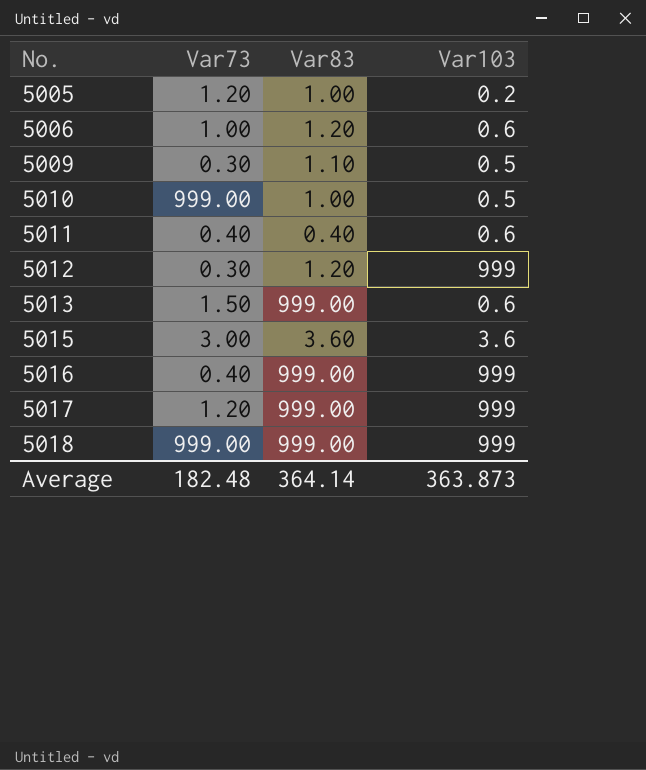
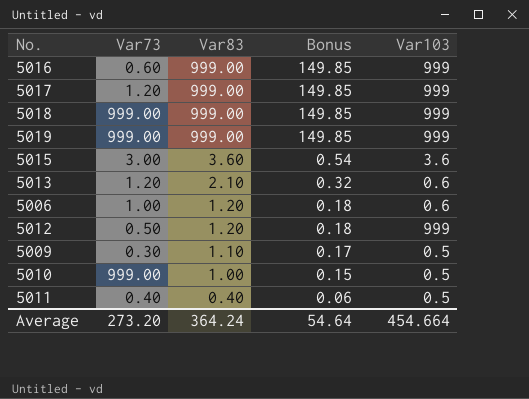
row order: No. ascending -> Var83 descending
column Bonus | formula: none -> [Var83] * 0.15
row 5005: 1.20 | 1.00 | 0.2 -> none
5016 | Var73: 0.40 -> 0.60
row 5019: none -> 999.00 | 999.00 | 149.85 | 999
5013 | Var73: 1.50 -> 1.20
5013 | Var83: 999.00 -> 2.10
5012 | Var73: 0.30 -> 0.50
5011 | Var103: 0.6 -> 0.5
Average | Var73: 182.48 -> 273.20
Average | Var83: 364.14 -> 364.24
Average | Var103: 363.873 -> 454.664

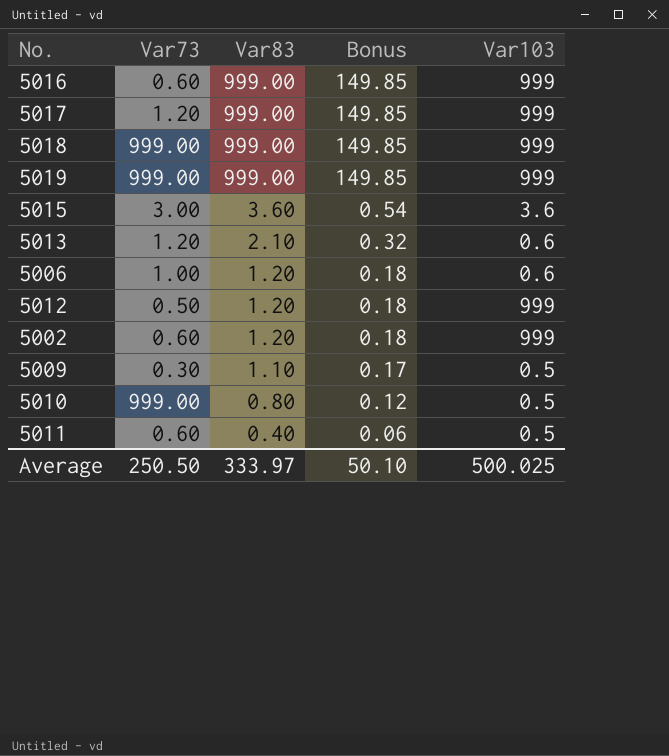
row 5002: none -> 0.60 | 1.20 | 0.18 | 999
5010 | Var83: 1.00 -> 0.80
5010 | Bonus: 0.15 -> 0.12
5011 | Var73: 0.40 -> 0.60
Average | Var73: 273.20 -> 250.50
Average | Var83: 364.24 -> 333.97
Average | Bonus: 54.64 -> 50.10
Average | Var103: 454.664 -> 500.025

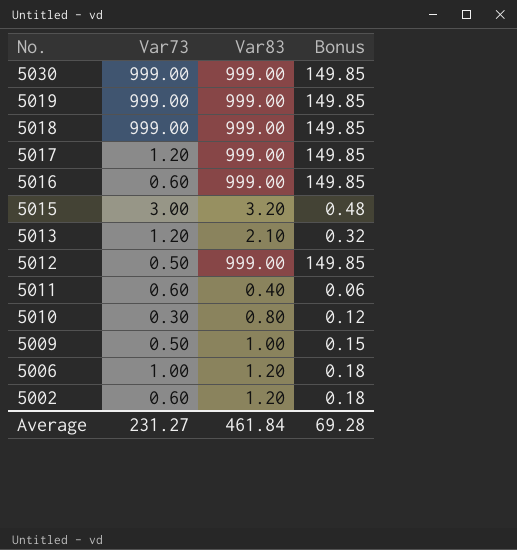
row order: Var83 descending -> No. descending
column Var103 | position: 5 -> none
row 5030: none -> 999.00 | 999.00 | 149.85
5015 | Var83: 3.60 -> 3.20
5015 | Bonus: 0.54 -> 0.48
5012 | Var83: 1.20 -> 999.00
5012 | Bonus: 0.18 -> 149.85
5010 | Var73: 999.00 -> 0.30
5009 | Var73: 0.30 -> 0.50
5009 | Var83: 1.10 -> 1.00
5009 | Bonus: 0.17 -> 0.15
Average | Var73: 250.50 -> 231.27
Average | Var83: 333.97 -> 461.84
Average | Bonus: 50.10 -> 69.28

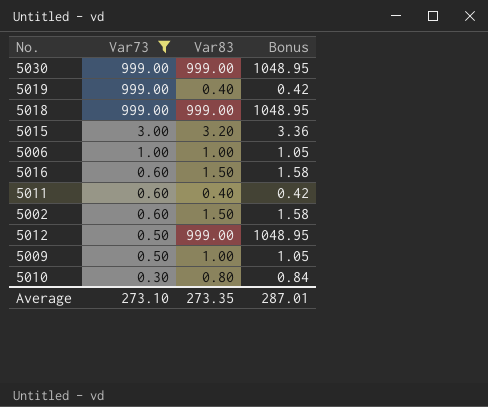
filter: none -> Var73 != 1.20
row order: No. descending -> Var73 descending
column Bonus | formula: [Var83] * 0.15 -> [Var83] * 1.05
5019 | Var83: 999.00 -> 0.40
5006 | Var83: 1.20 -> 1.00
5016 | Var83: 999.00 -> 1.50
5002 | Var83: 1.20 -> 1.50
Average | Var73: 231.27 -> 273.10
Average | Var83: 461.84 -> 273.35
Average | Bonus: 69.28 -> 287.01

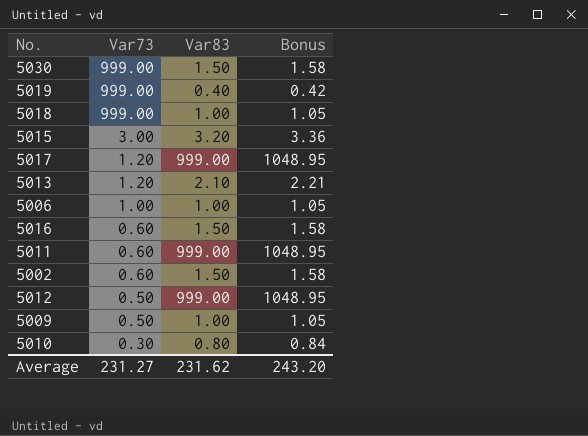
filter: Var73 != 1.20 -> none
5030 | Var83: 999.00 -> 1.50
5030 | Bonus: 1048.95 -> 1.58
5018 | Var83: 999.00 -> 1.00
5018 | Bonus: 1048.95 -> 1.05
5011 | Var83: 0.40 -> 999.00
5011 | Bonus: 0.42 -> 1048.95
Average | Var73: 273.10 -> 231.27
Average | Var83: 273.35 -> 231.62
Average | Bonus: 287.01 -> 243.20

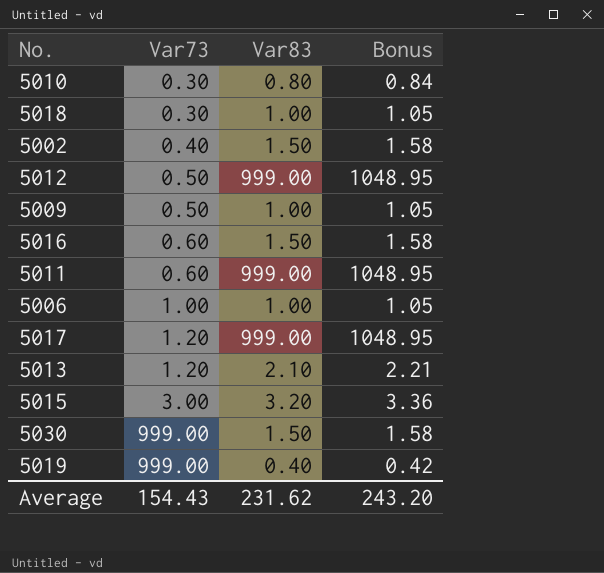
row order: Var73 descending -> Var73 ascending
5018 | Var73: 999.00 -> 0.30
5002 | Var73: 0.60 -> 0.40
Average | Var73: 231.27 -> 154.43

